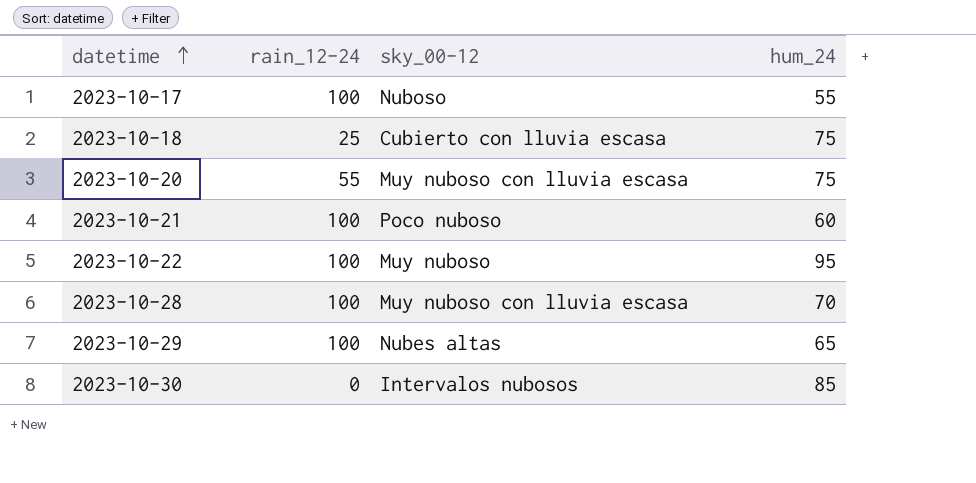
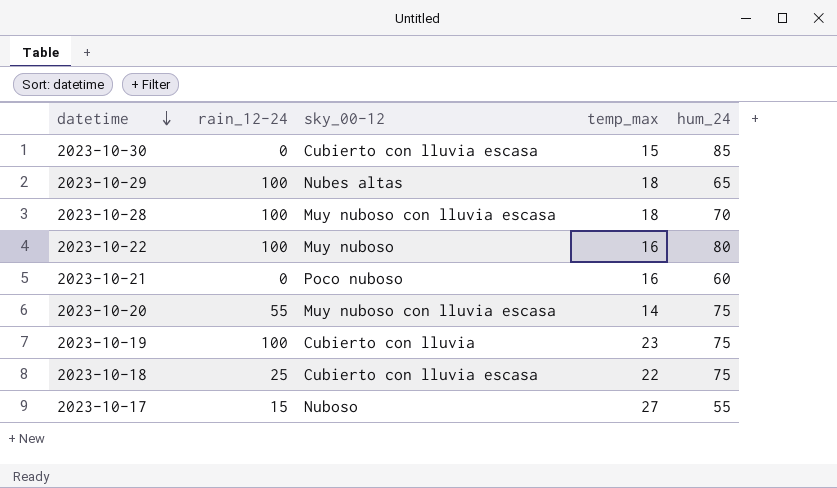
row order: datetime ascending -> datetime descending
column temp_max | position: none -> 4
2023-10-30 | sky_00-12: Intervalos nubosos -> Cubierto con lluvia escasa
2023-10-22 | hum_24: 95 -> 80
2023-10-21 | rain_12-24: 100 -> 0
row 2023-10-19: none -> 100 | Cubierto con lluvia | 23 | 75
2023-10-17 | rain_12-24: 100 -> 15

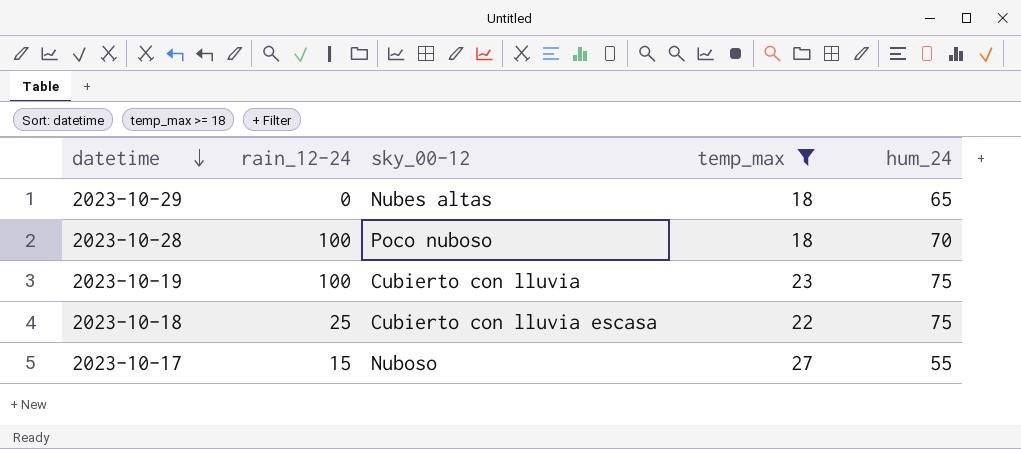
filter: none -> temp_max >= 18
2023-10-29 | rain_12-24: 100 -> 0
2023-10-28 | sky_00-12: Muy nuboso con lluvia escasa -> Poco nuboso

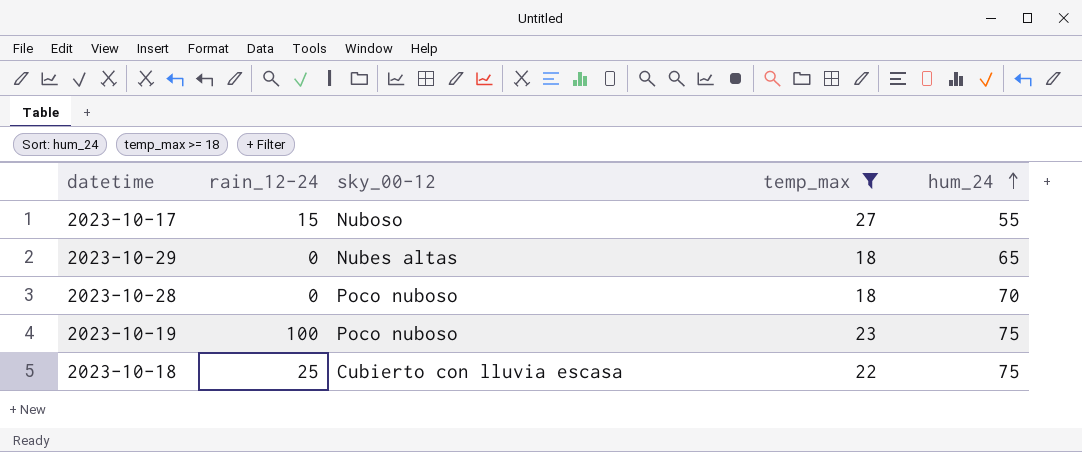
row order: datetime descending -> hum_24 ascending
2023-10-28 | rain_12-24: 100 -> 0
2023-10-19 | sky_00-12: Cubierto con lluvia -> Poco nuboso

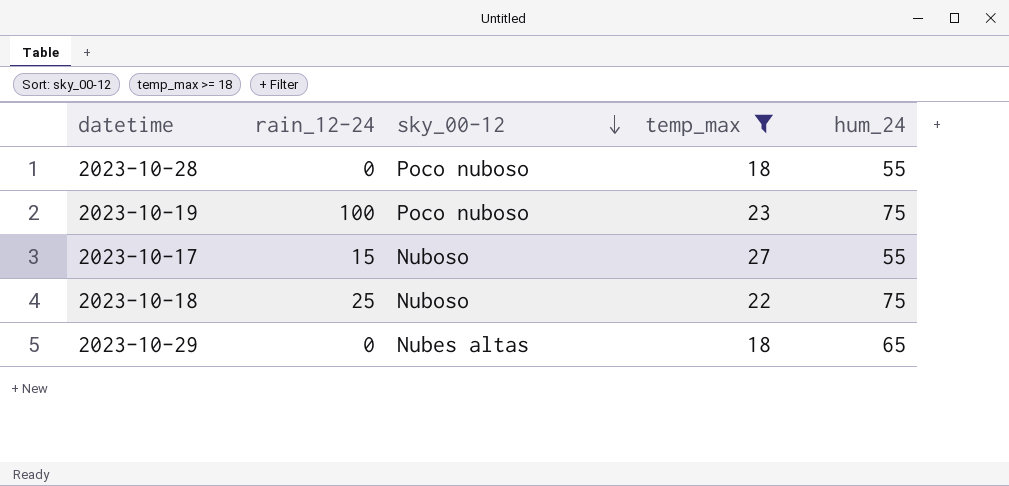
row order: hum_24 ascending -> sky_00-12 descending
2023-10-28 | hum_24: 70 -> 55
2023-10-18 | sky_00-12: Cubierto con lluvia escasa -> Nuboso

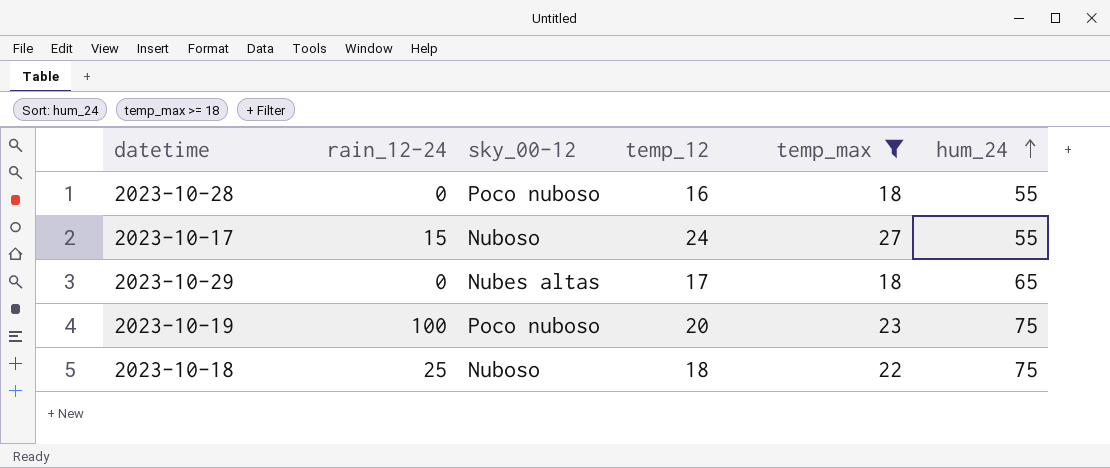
row order: sky_00-12 descending -> hum_24 ascending
column temp_12 | position: none -> 4

